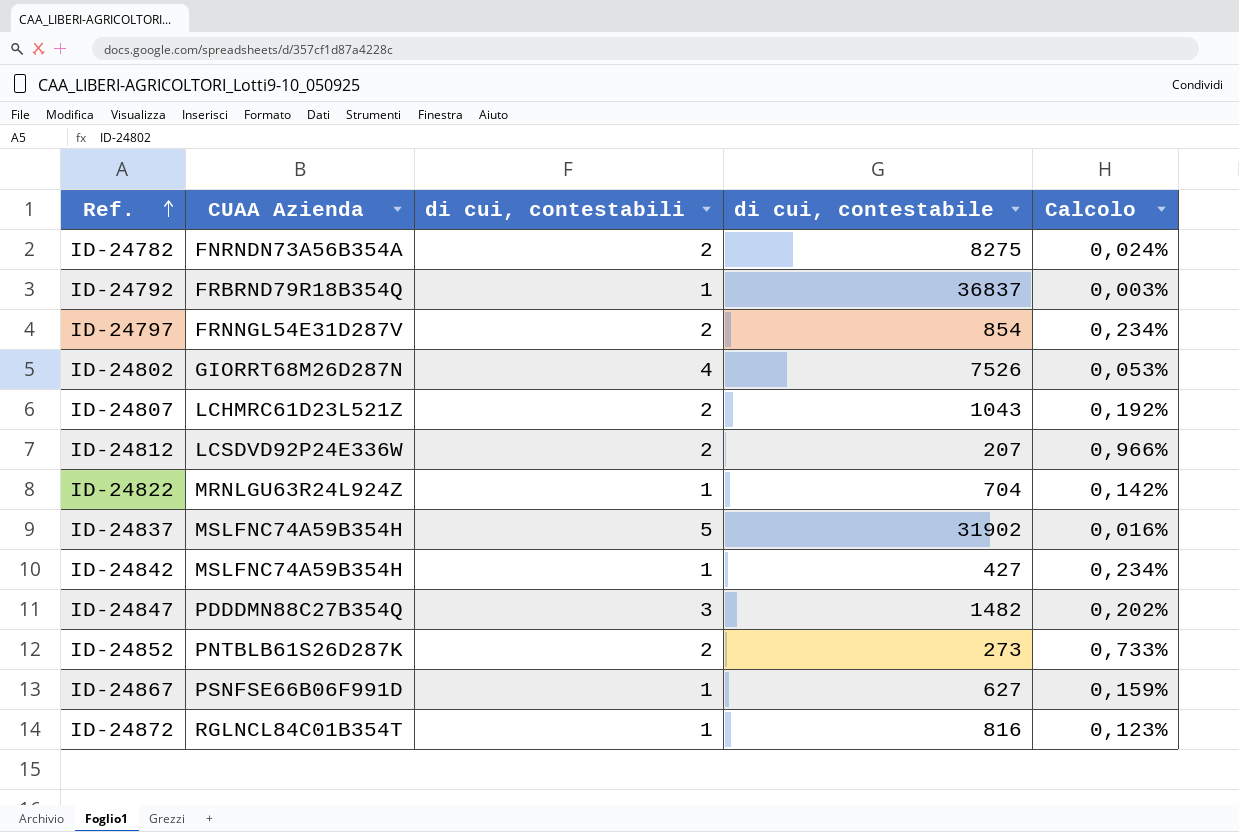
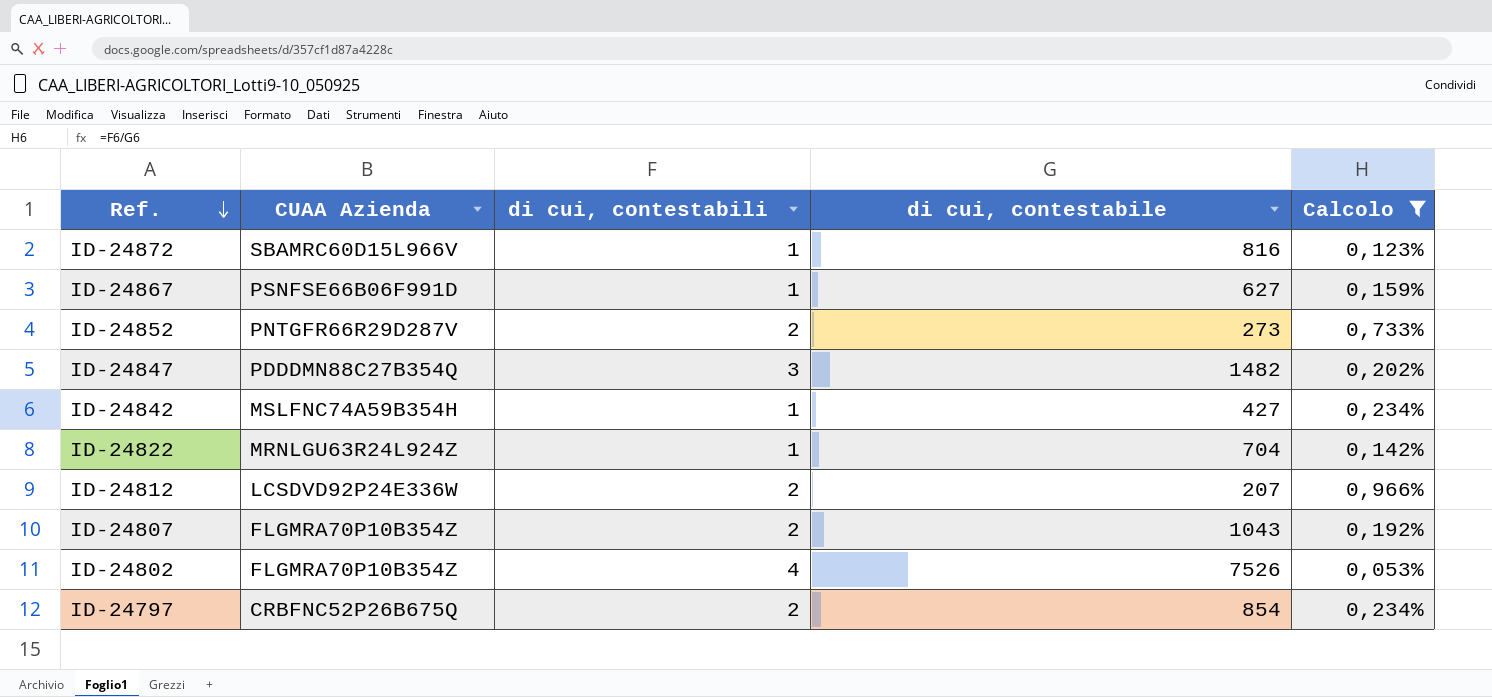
filter: none -> Calcolo >= 0,053%
row order: Ref. ascending -> Ref. descending
ID-24872 | CUAA Azienda: RGLNCL84C01B354T -> SBAMRC60D15L966V
ID-24852 | CUAA Azienda: PNTBLB61S26D287K -> PNTGFR66R29D287V
ID-24807 | CUAA Azienda: LCHMRC61D23L521Z -> FLGMRA70P10B354Z
ID-24802 | CUAA Azienda: GIORRT68M26D287N -> FLGMRA70P10B354Z
ID-24797 | CUAA Azienda: FRNNGL54E31D287V -> CRBFNC52P26B675Q

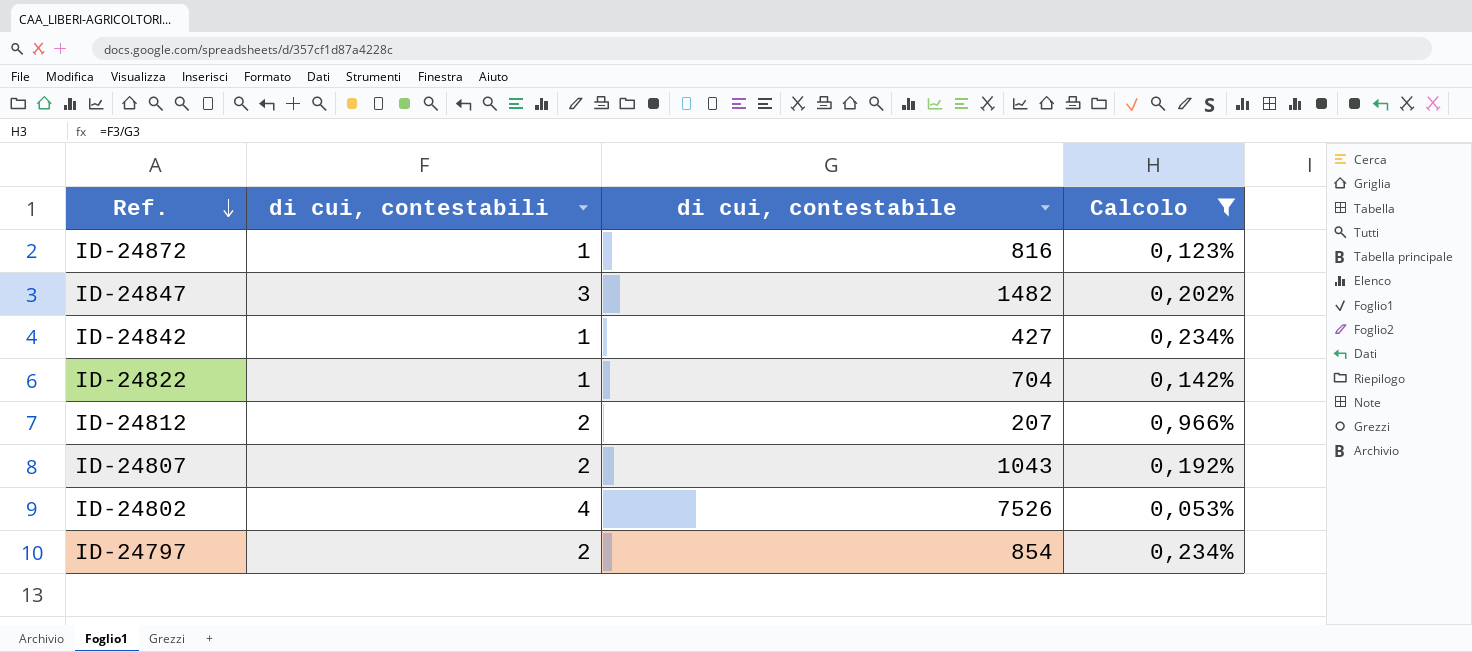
column CUAA Azienda | position: 2 -> none
row ID-24867: PSNFSE66B06F991D | 1 | 627 | 0,159% -> none
row ID-24852: PNTGFR66R29D287V | 2 | 273 | 0,733% -> none

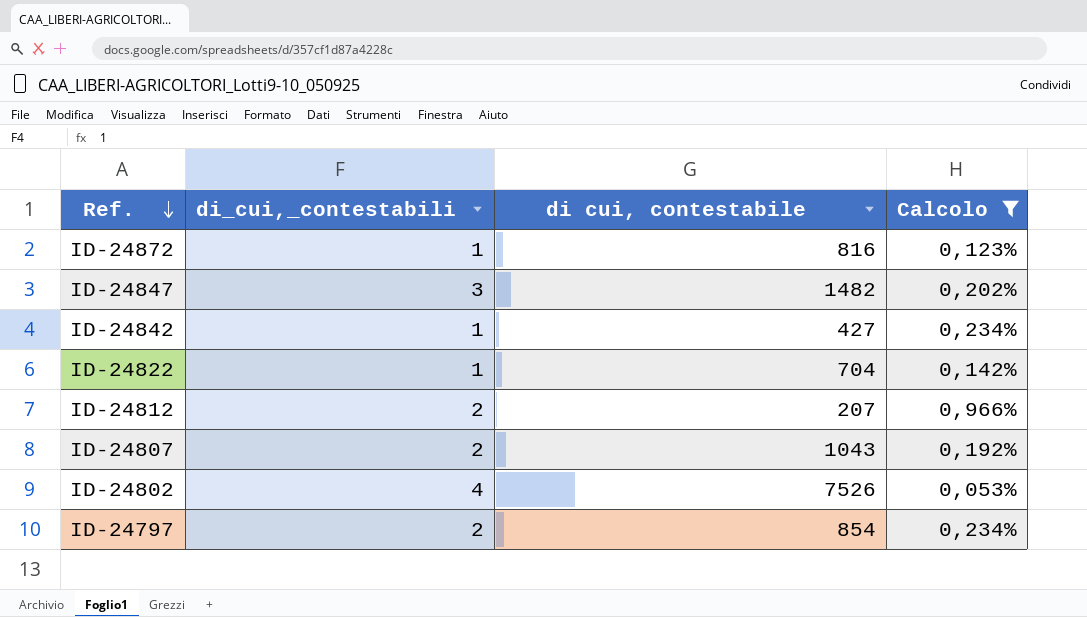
column name: di cui, contestabili -> di_cui,_contestabili

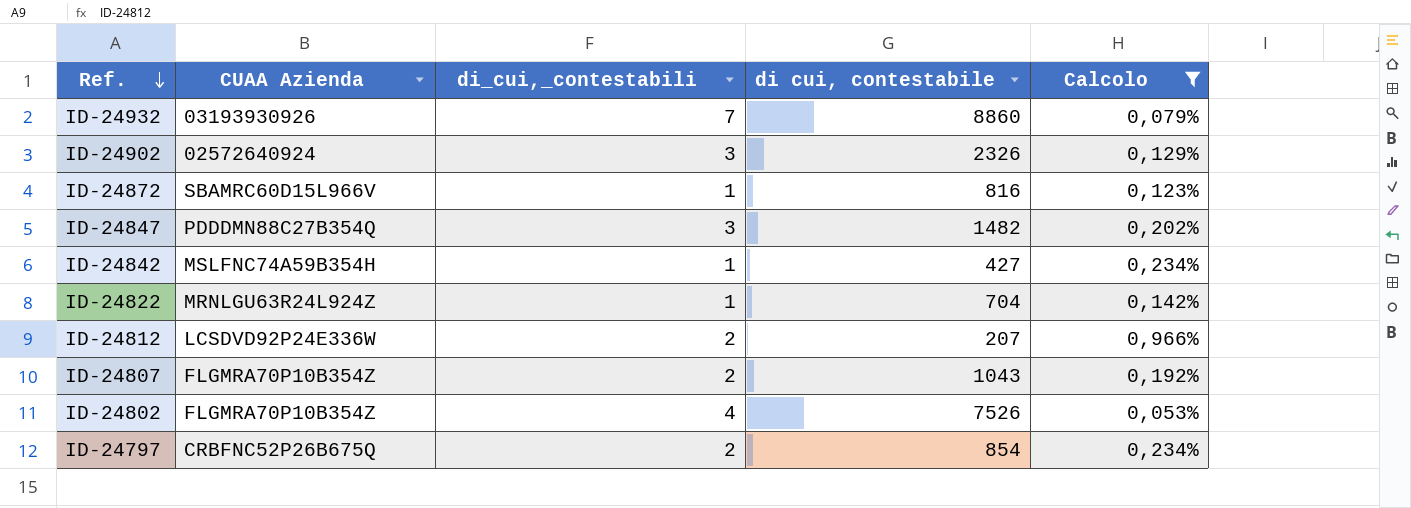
column CUAA Azienda | position: none -> 2
row ID-24932: none -> 03193930926 | 7 | 8860 | 0,079%
row ID-24902: none -> 02572640924 | 3 | 2326 | 0,129%

